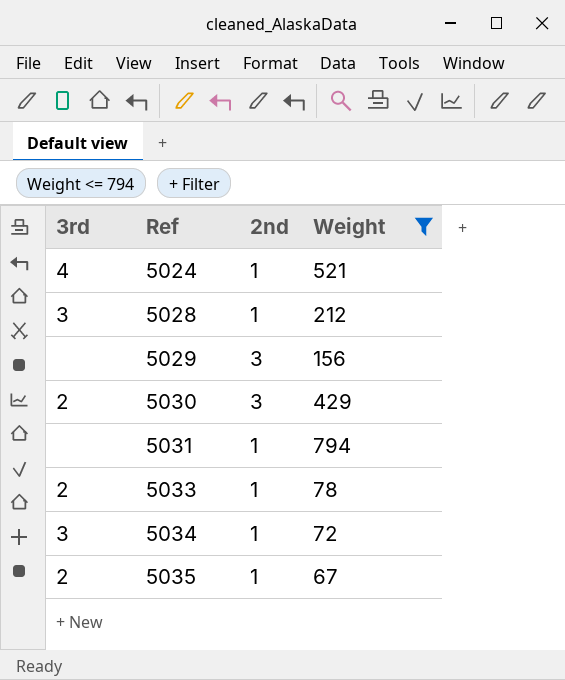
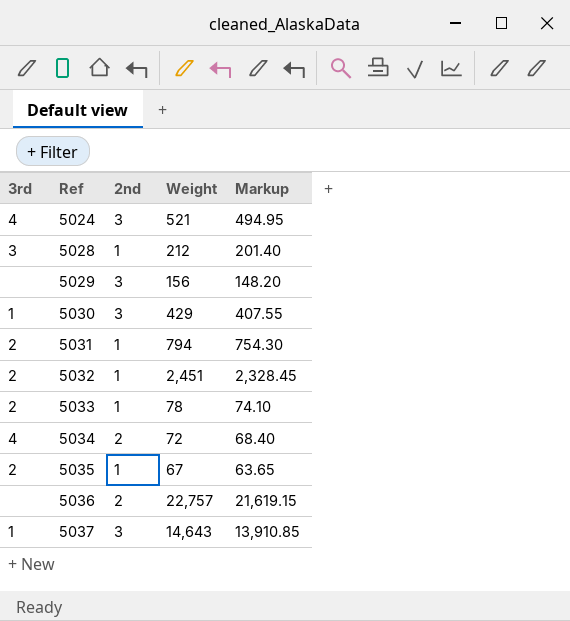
filter: Weight <= 794 -> none
column Markup | formula: none -> [Weight] * 0.95
5024 | 2nd: 1 -> 3
5030 | 3rd: 2 -> 1
5031 | 3rd: none -> 2
5034 | 3rd: 3 -> 4
5034 | 2nd: 1 -> 2

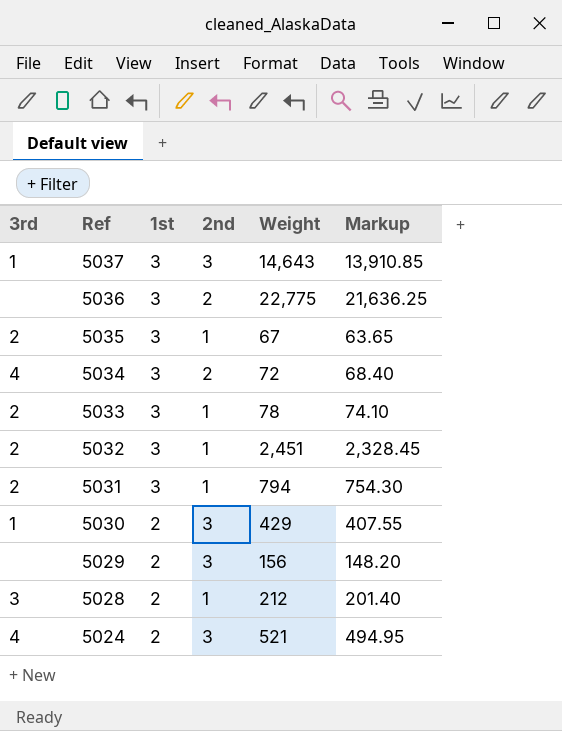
row order: Ref ascending -> Ref descending
column 1st | position: none -> 3
5036 | Weight: 22,757 -> 22,775
5036 | Markup: 21,619.15 -> 21,636.25

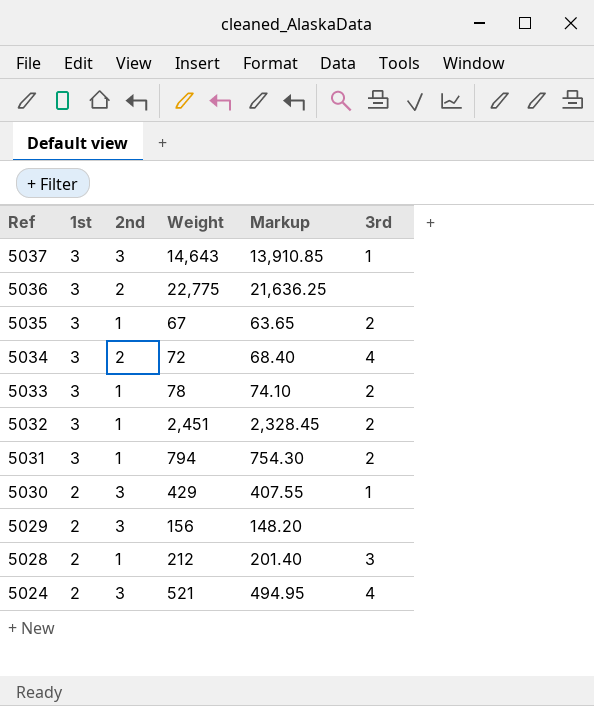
column 3rd | position: 1 -> 6

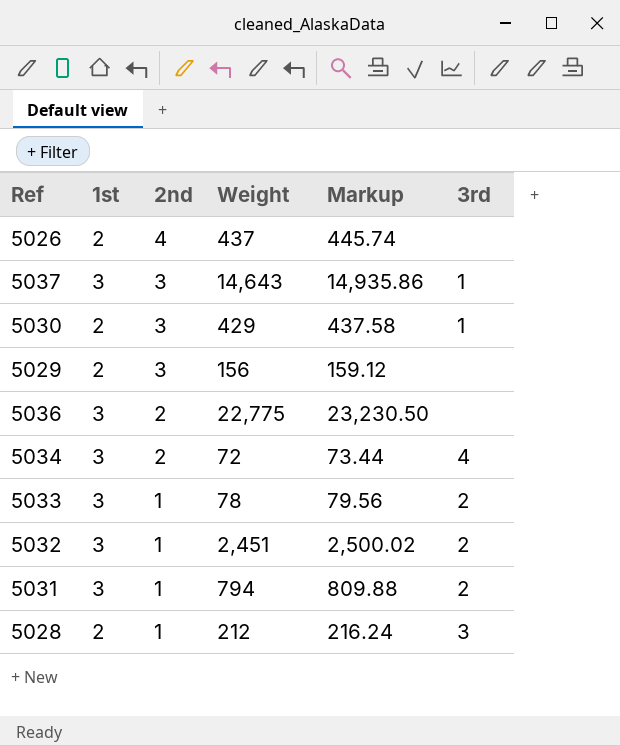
row order: Ref descending -> 2nd descending
column Markup | formula: [Weight] * 0.95 -> [Weight] * 1.02
row 5035: 3 | 1 | 67 | 63.65 | 2 -> none
row 5024: 2 | 3 | 521 | 494.95 | 4 -> none
row 5026: none -> 2 | 4 | 437 | 445.74 | none

